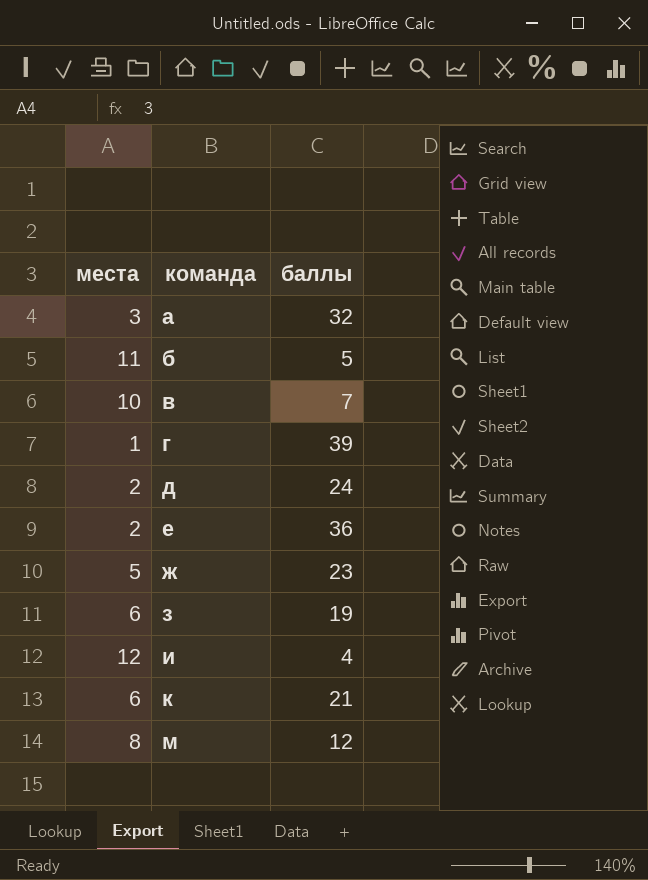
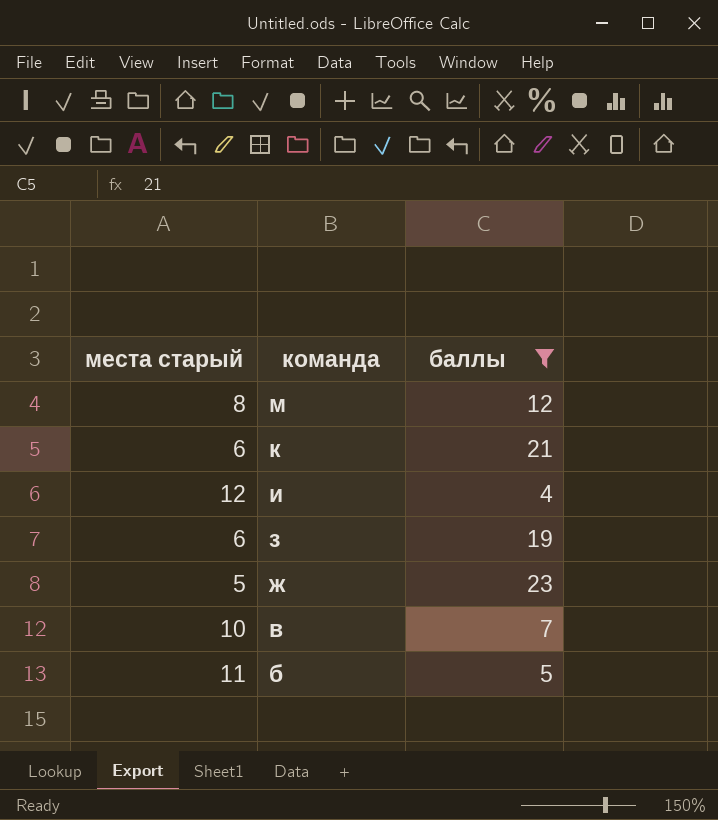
filter: none -> баллы <= 23
row order: команда ascending -> команда descending
column name: места -> места старый

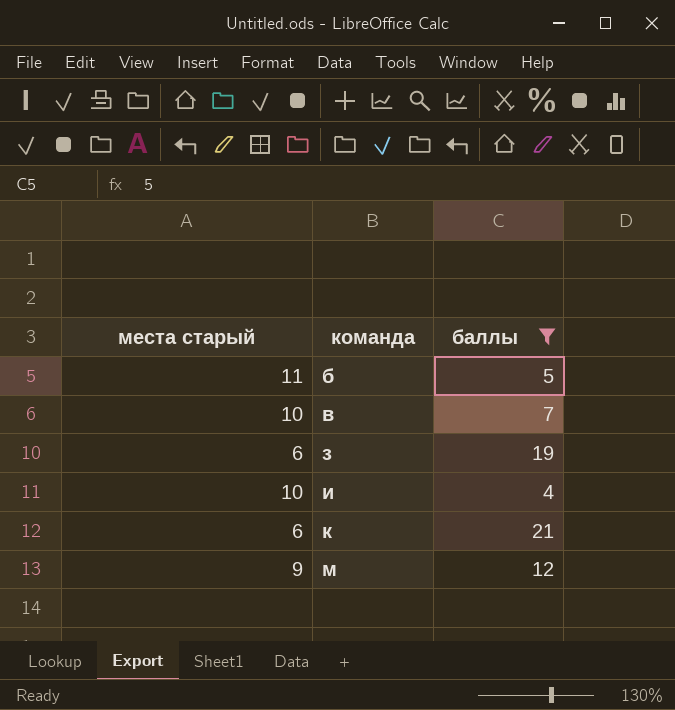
row order: команда descending -> команда ascending
row ж: 5 | 23 -> none
и | места старый: 12 -> 10
м | места старый: 8 -> 9

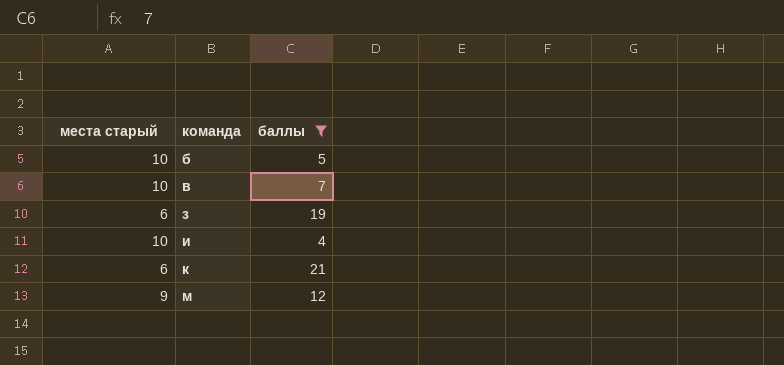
б | места старый: 11 -> 10

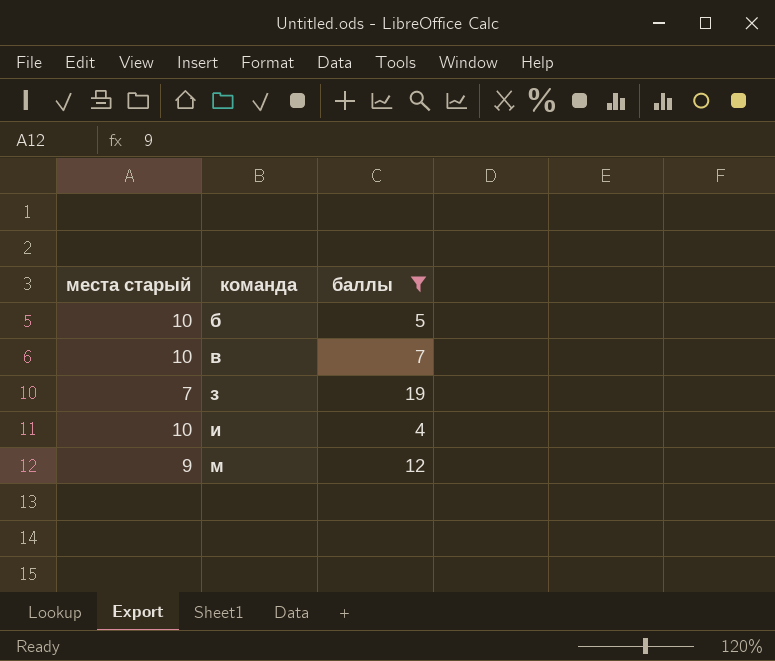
row к: 6 | 21 -> none
з | места старый: 6 -> 7

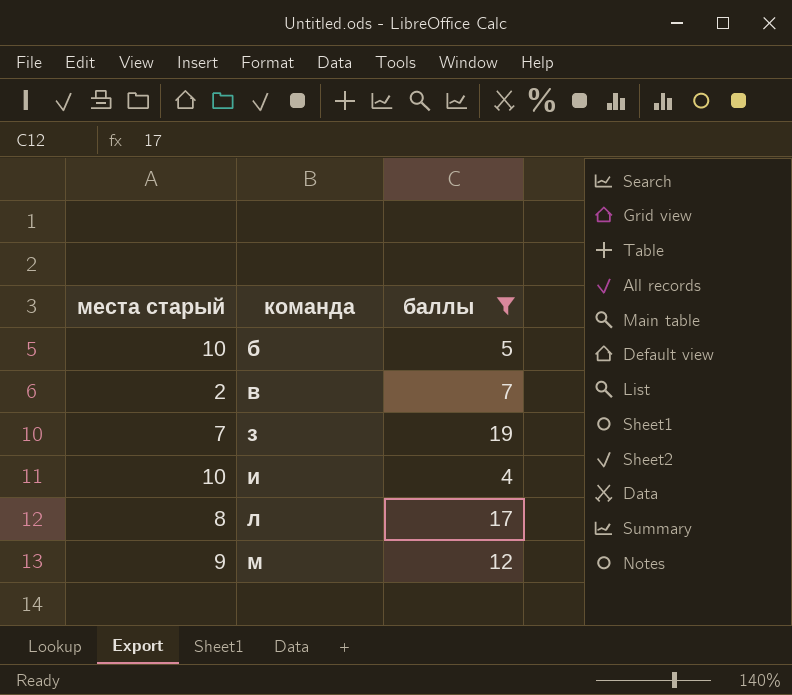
в | места старый: 10 -> 2
row л: none -> 8 | 17

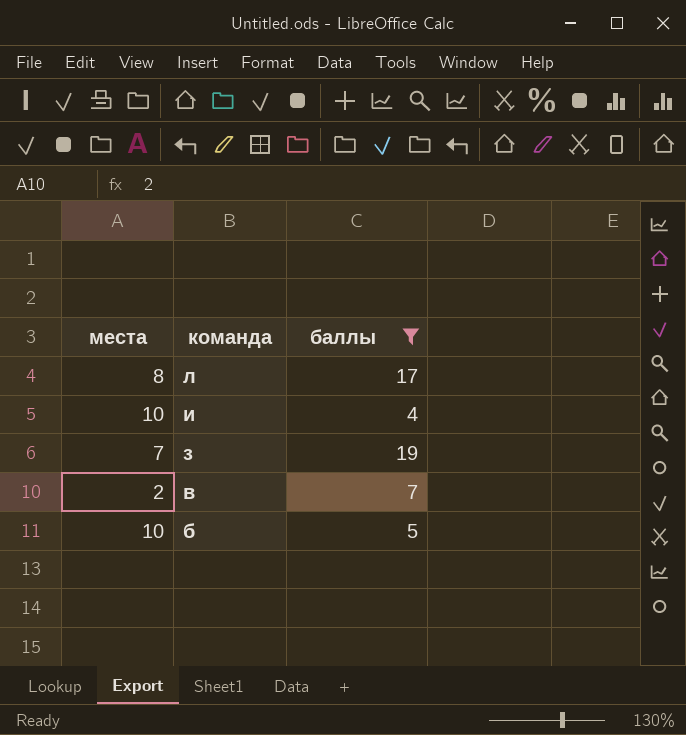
row order: команда ascending -> команда descending
column name: места старый -> места
row м: 9 | 12 -> none

